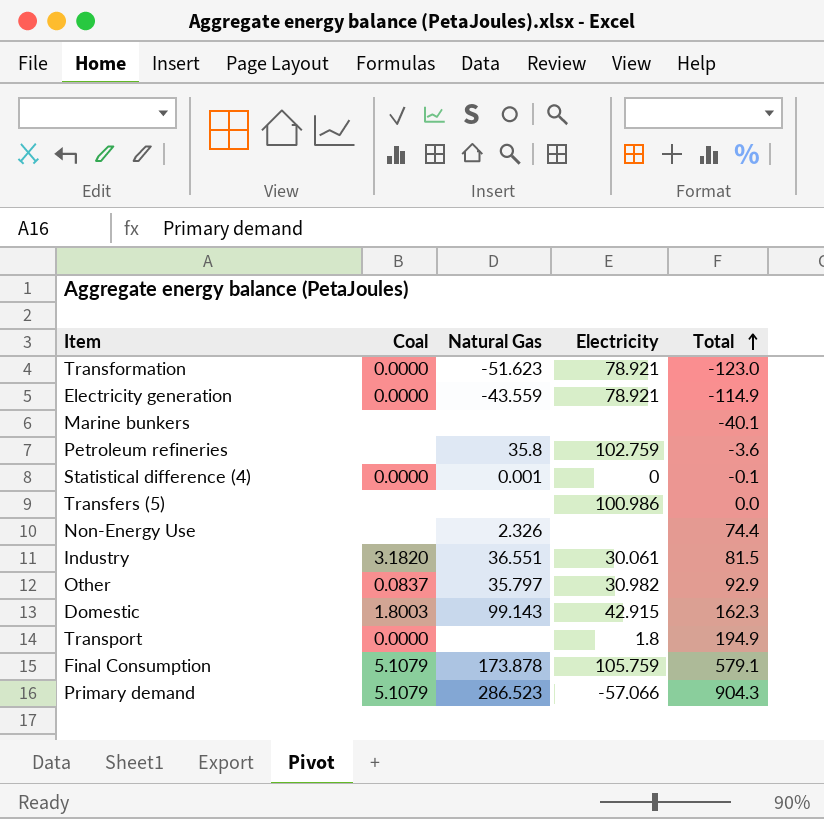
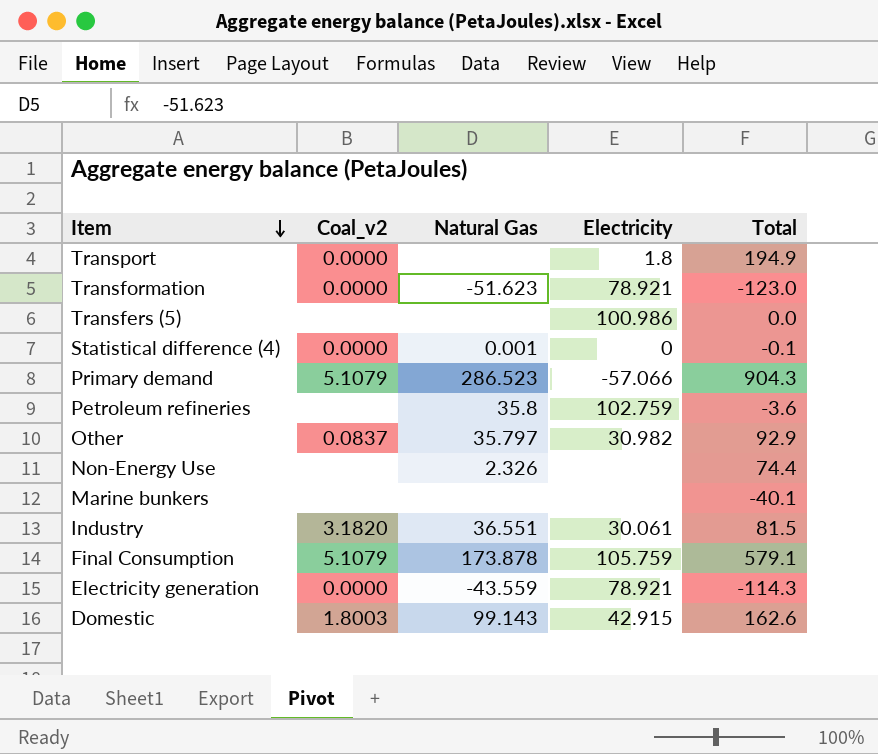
row order: Total ascending -> Item descending
column name: Coal -> Coal_v2
Electricity generation | Total: -114.9 -> -114.3
Domestic | Total: 162.3 -> 162.6

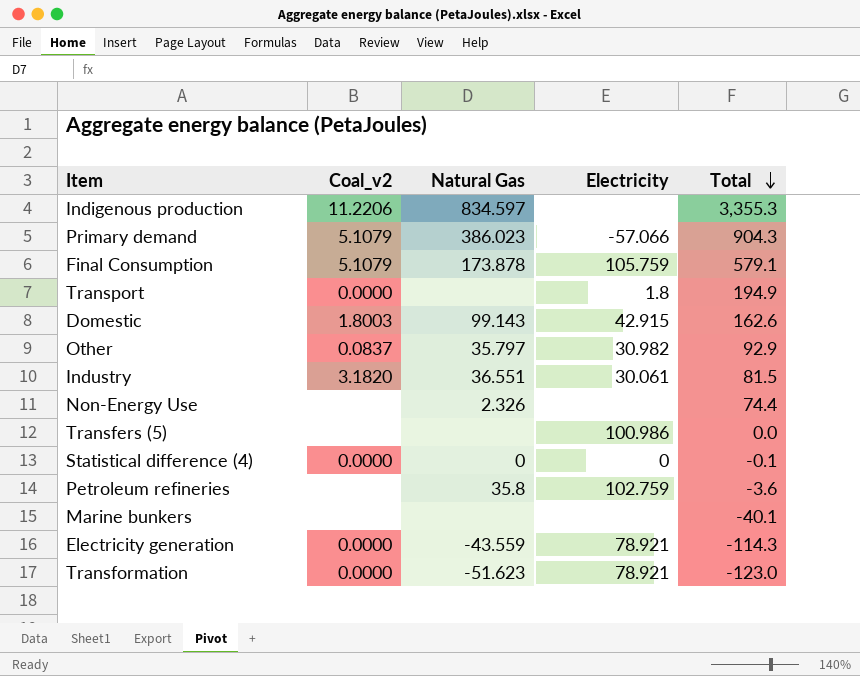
row order: Item descending -> Total descending
row Indigenous production: none -> 11.2206 | 834.597 | none | 3,355.3
Primary demand | Natural Gas: 286.523 -> 386.023
Statistical difference (4) | Natural Gas: 0.001 -> 0

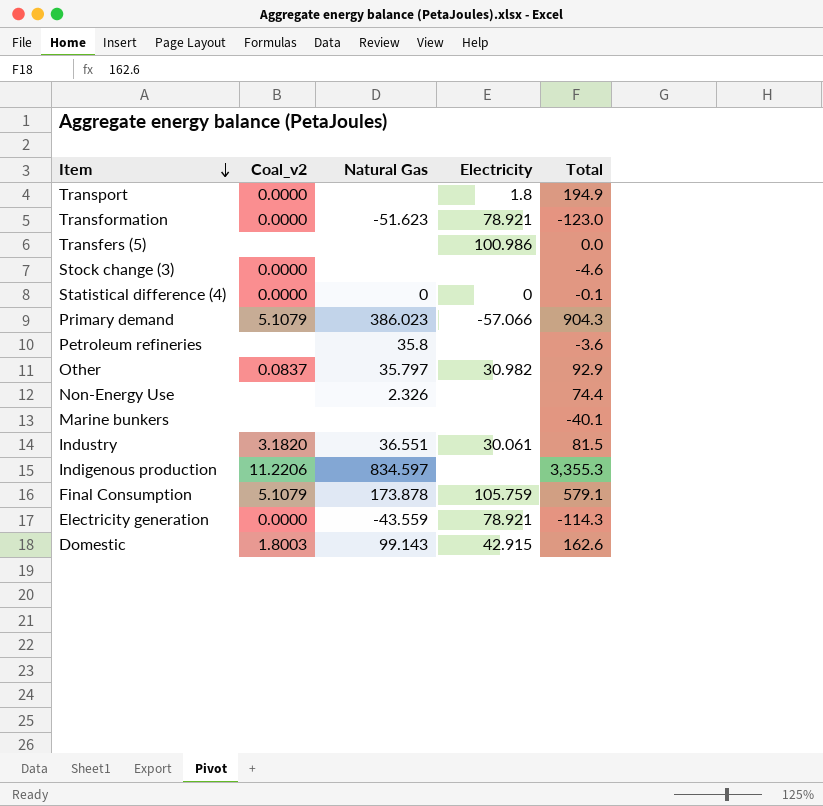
row order: Total descending -> Item descending
row Stock change (3): none -> 0.0000 | none | none | -4.6
Petroleum refineries | Electricity: 102.759 -> none

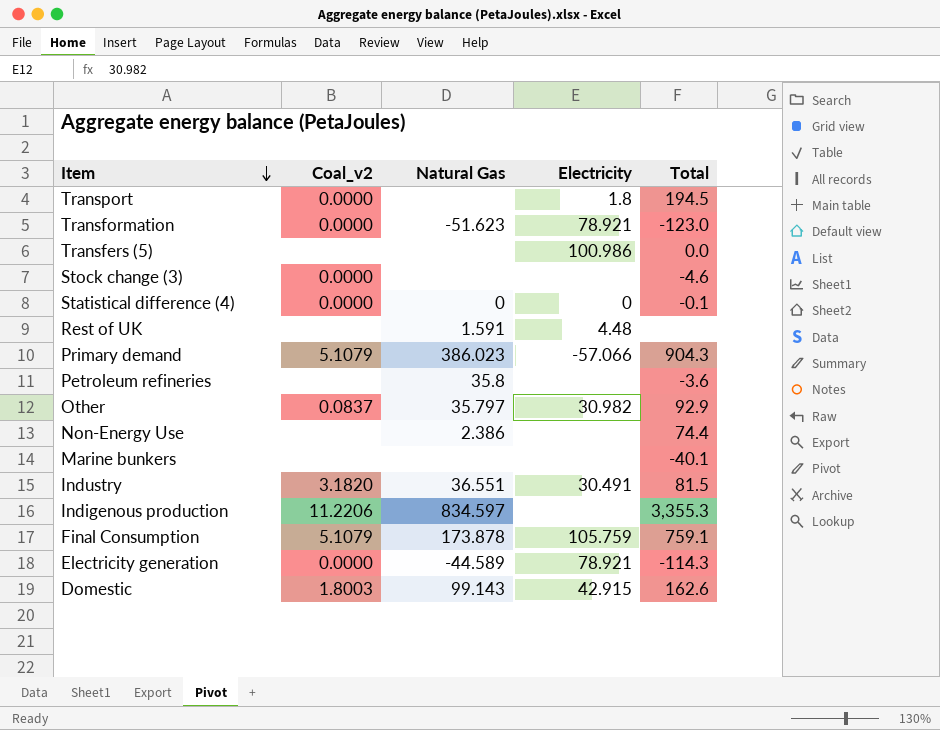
Transport | Total: 194.9 -> 194.5
row Rest of UK: none -> none | 1.591 | 4.48 | none
Non-Energy Use | Natural Gas: 2.326 -> 2.386
Industry | Electricity: 30.061 -> 30.491
Final Consumption | Total: 579.1 -> 759.1
Electricity generation | Natural Gas: -43.559 -> -44.589

